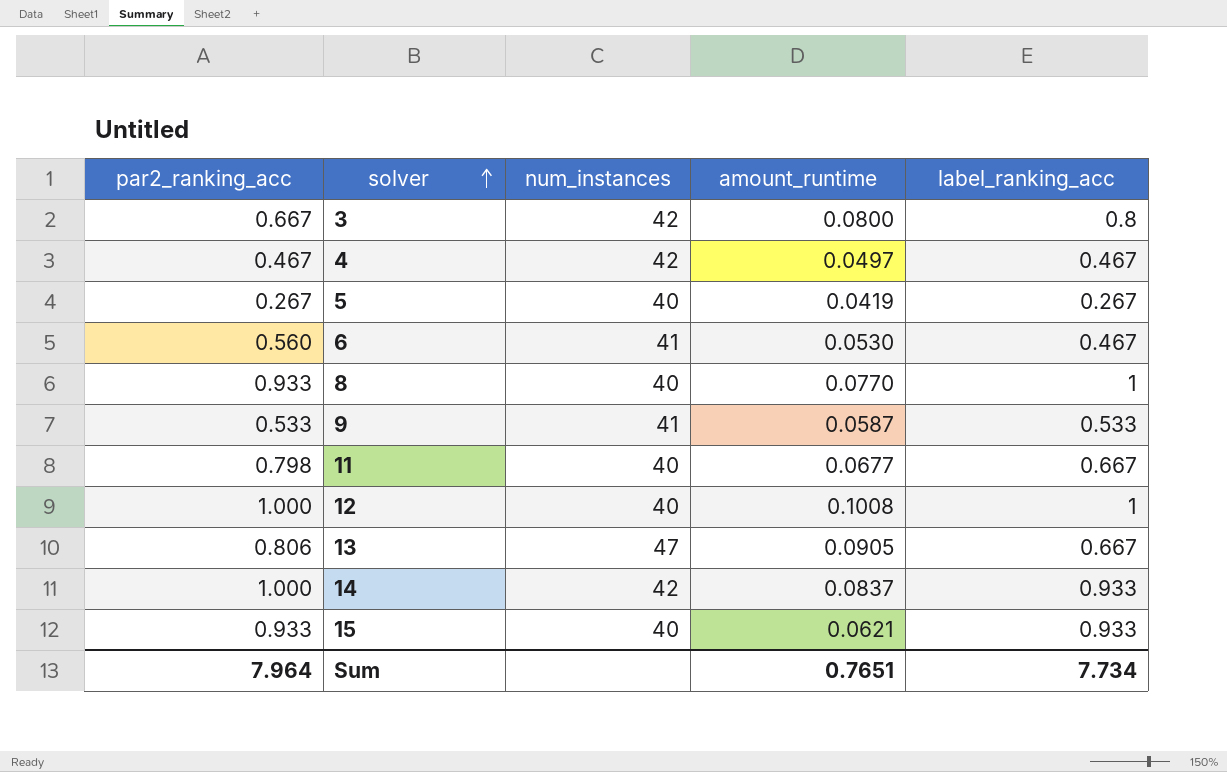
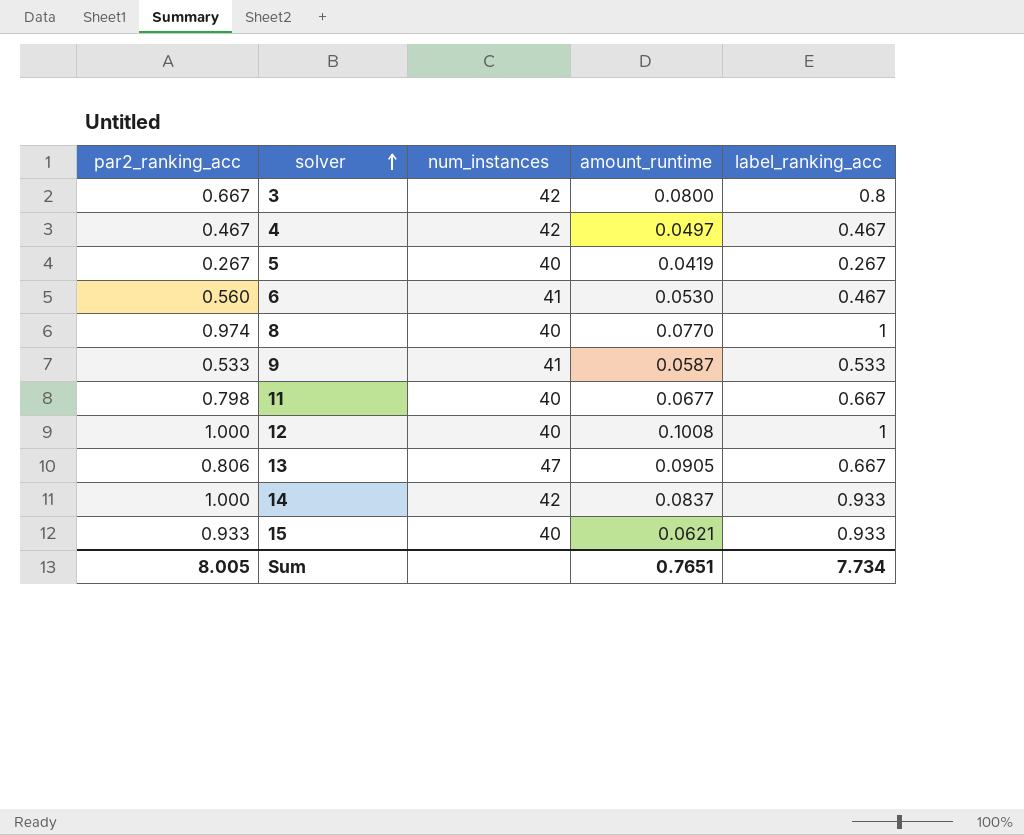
8 | par2_ranking_acc: 0.933 -> 0.974
Sum | par2_ranking_acc: 7.964 -> 8.005

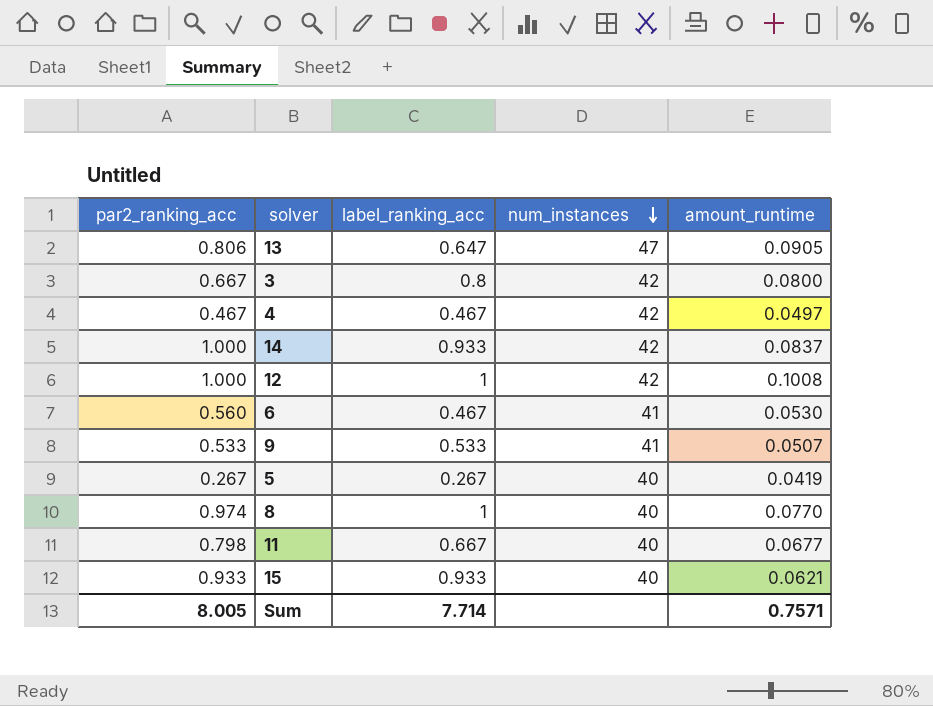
row order: solver ascending -> num_instances descending
column label_ranking_acc | position: 5 -> 3
13 | label_ranking_acc: 0.667 -> 0.647
12 | num_instances: 40 -> 42
9 | amount_runtime: 0.0587 -> 0.0507
Sum | label_ranking_acc: 7.734 -> 7.714
Sum | amount_runtime: 0.7651 -> 0.7571

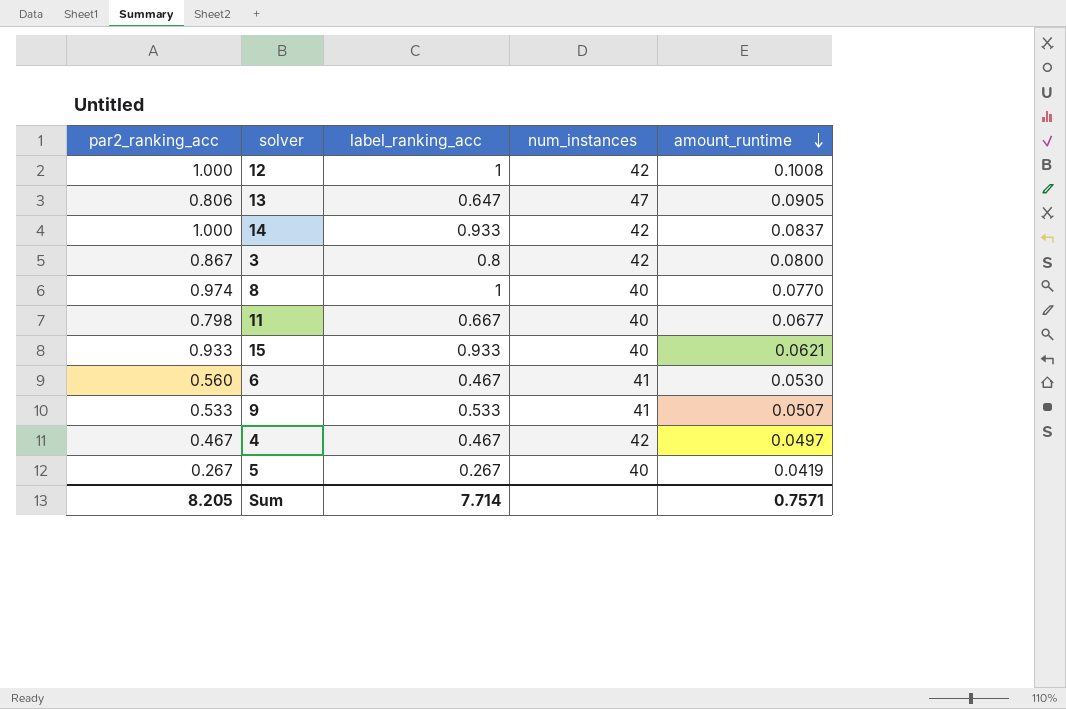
row order: num_instances descending -> amount_runtime descending
3 | par2_ranking_acc: 0.667 -> 0.867
Sum | par2_ranking_acc: 8.005 -> 8.205

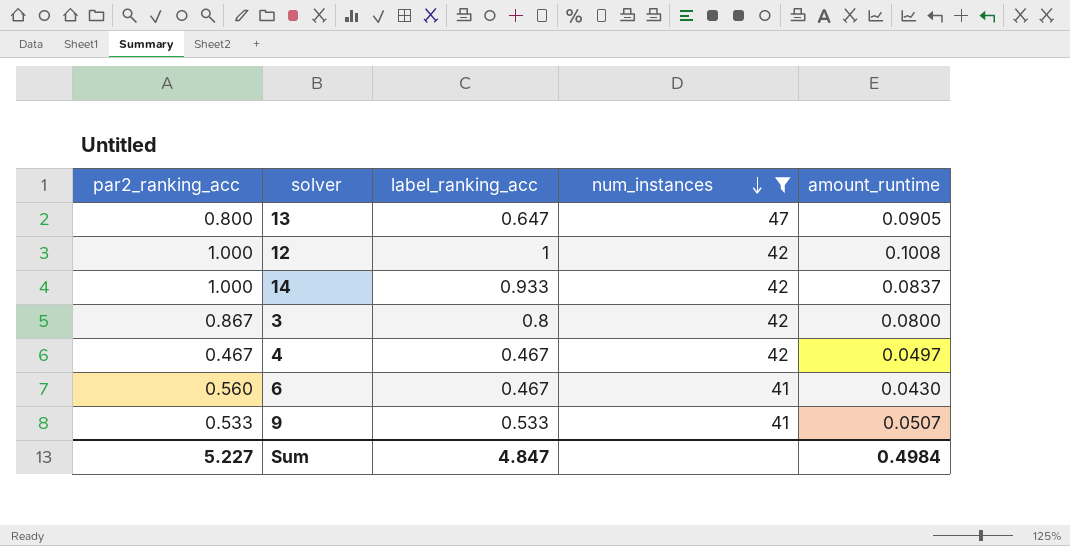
filter: none -> num_instances != 40
row order: amount_runtime descending -> num_instances descending
13 | par2_ranking_acc: 0.806 -> 0.800
6 | amount_runtime: 0.0530 -> 0.0430
Sum | par2_ranking_acc: 8.205 -> 5.227
Sum | label_ranking_acc: 7.714 -> 4.847
Sum | amount_runtime: 0.7571 -> 0.4984

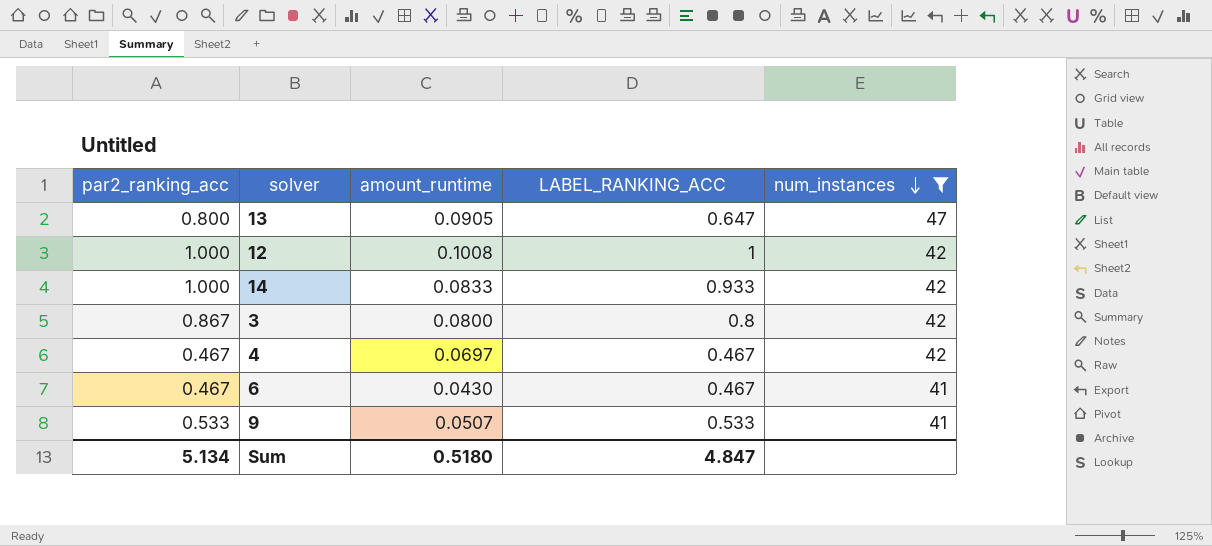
column amount_runtime | position: 5 -> 3
column name: label_ranking_acc -> LABEL_RANKING_ACC
14 | amount_runtime: 0.0837 -> 0.0833
4 | amount_runtime: 0.0497 -> 0.0697
6 | par2_ranking_acc: 0.560 -> 0.467
Sum | par2_ranking_acc: 5.227 -> 5.134
Sum | amount_runtime: 0.4984 -> 0.5180

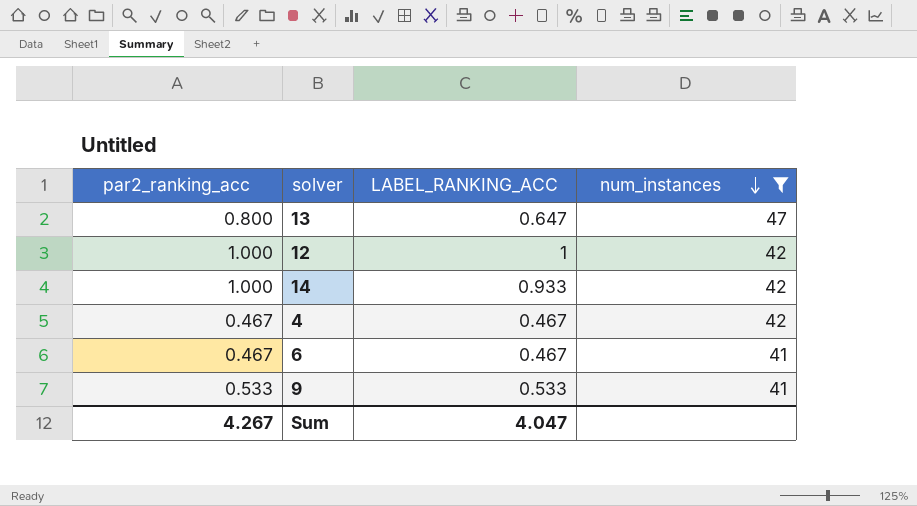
column amount_runtime | position: 3 -> none
row 3: 0.867 | 0.0800 | 0.8 | 42 -> none
Sum | par2_ranking_acc: 5.134 -> 4.267
Sum | LABEL_RANKING_ACC: 4.847 -> 4.047

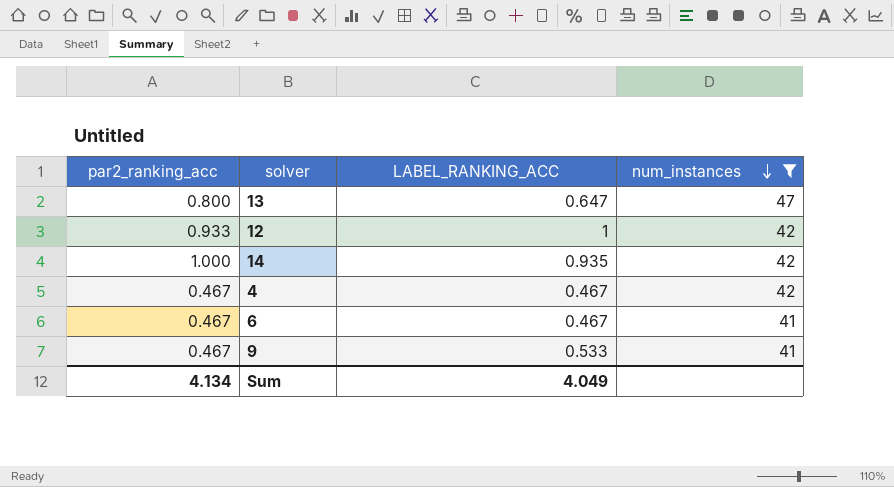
12 | par2_ranking_acc: 1.000 -> 0.933
14 | LABEL_RANKING_ACC: 0.933 -> 0.935
9 | par2_ranking_acc: 0.533 -> 0.467
Sum | par2_ranking_acc: 4.267 -> 4.134
Sum | LABEL_RANKING_ACC: 4.047 -> 4.049

